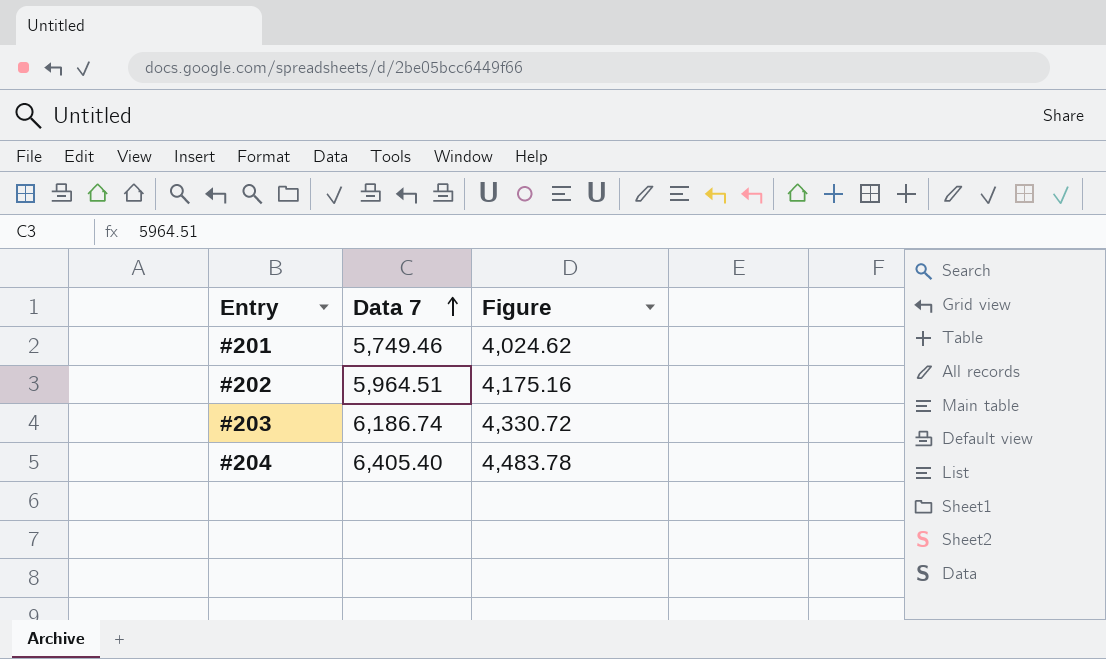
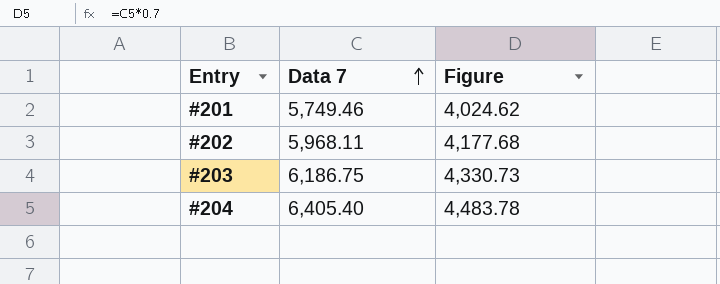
#202 | Data 7: 5,964.51 -> 5,968.11
#202 | Figure: 4,175.16 -> 4,177.68
#203 | Data 7: 6,186.74 -> 6,186.75
#203 | Figure: 4,330.72 -> 4,330.73

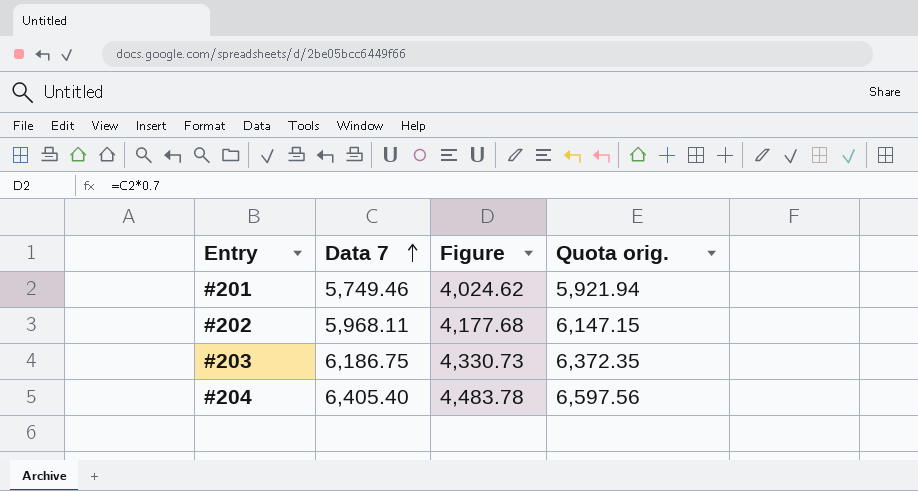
column Quota orig. | formula: none -> [Data 7] * 1.03

